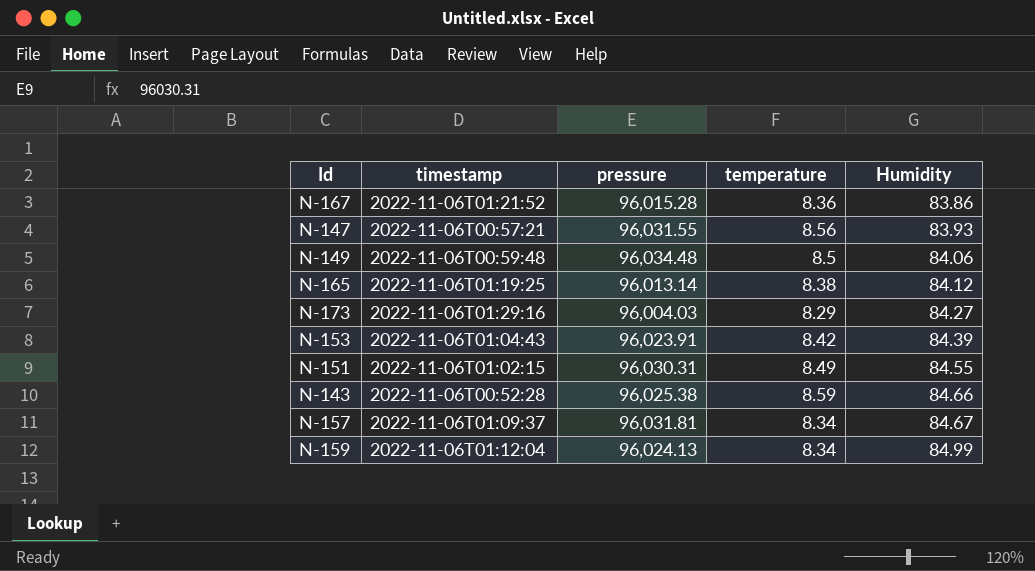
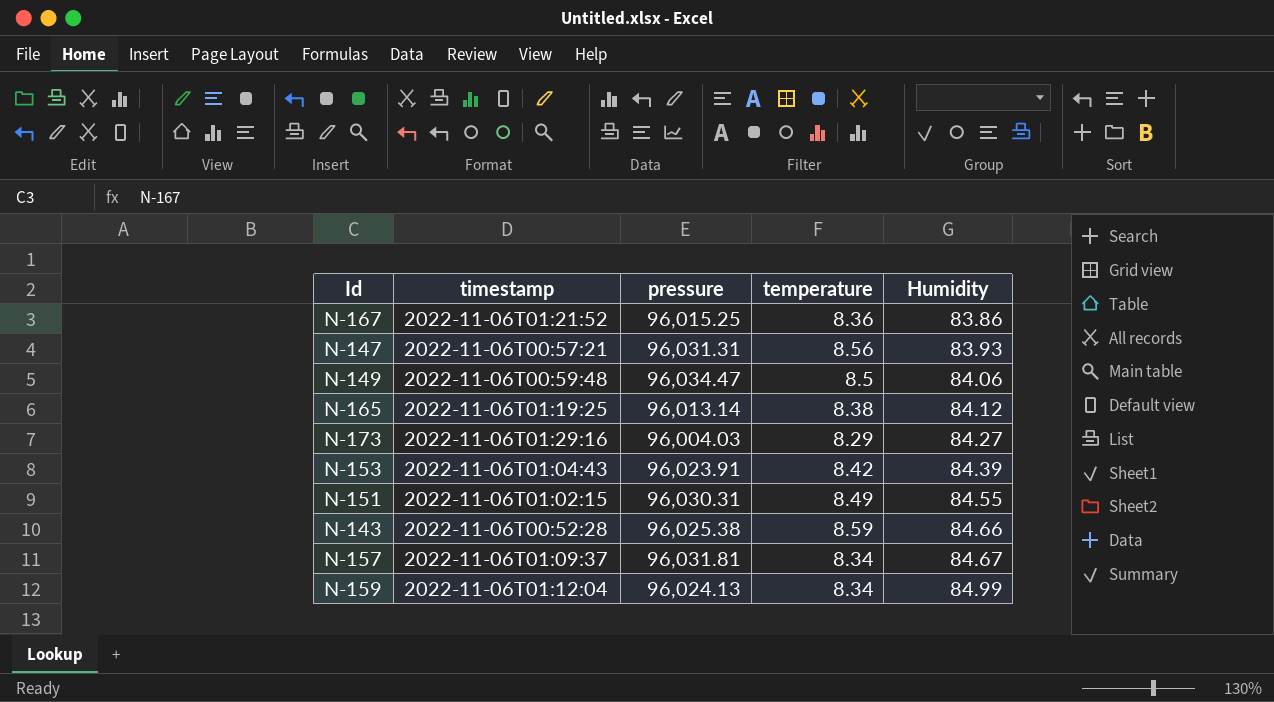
N-167 | pressure: 96,015.28 -> 96,015.25
N-147 | pressure: 96,031.55 -> 96,031.31
N-149 | pressure: 96,034.48 -> 96,034.47

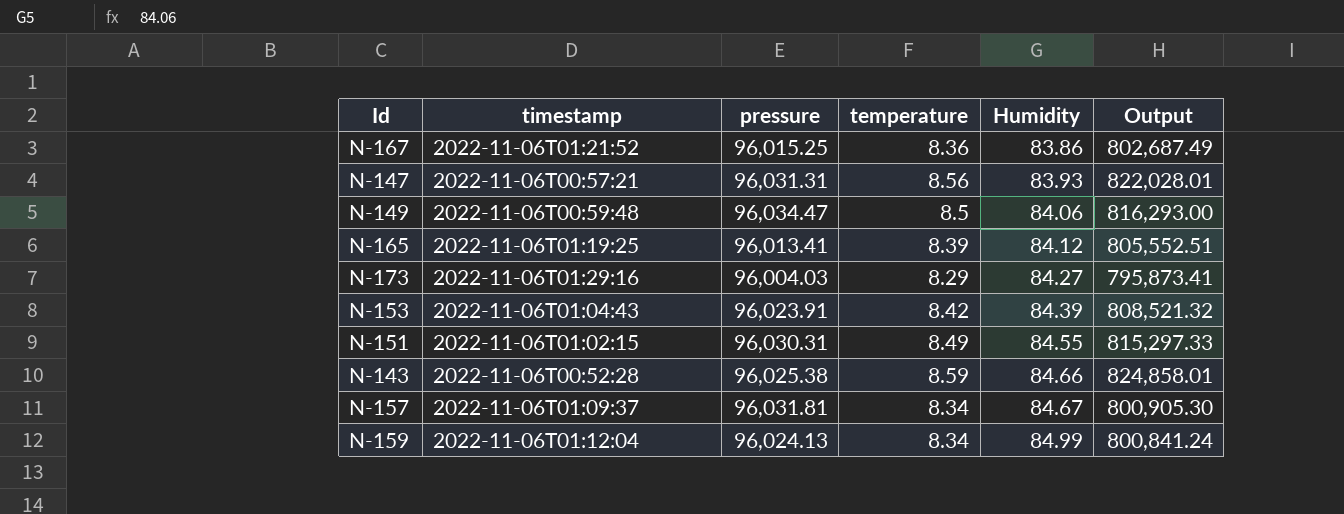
column Output | formula: none -> [pressure] * [temperature]
N-165 | pressure: 96,013.14 -> 96,013.41
N-165 | temperature: 8.38 -> 8.39

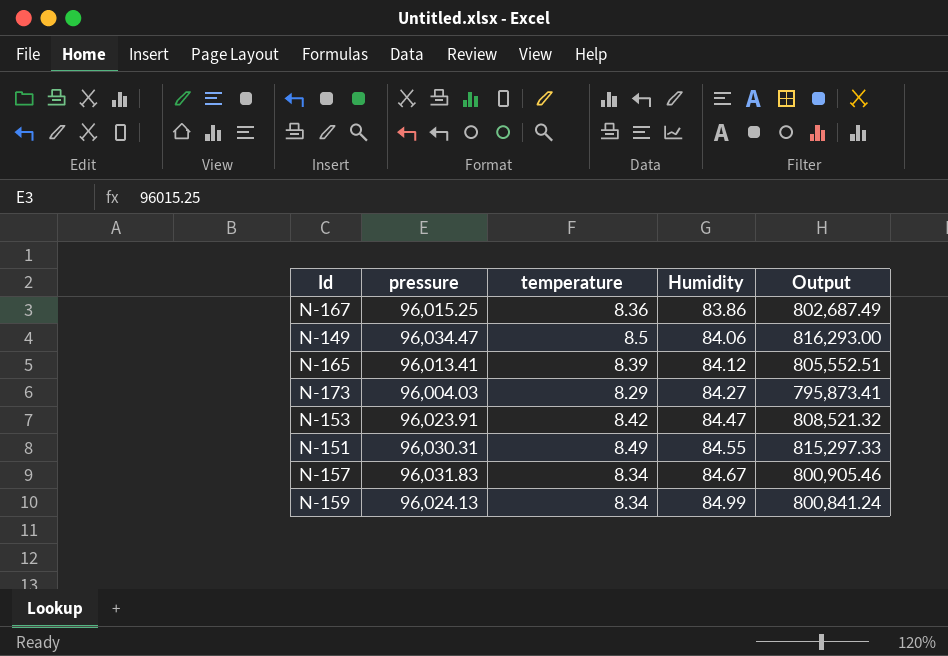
column timestamp | position: 2 -> none
row N-147: 2022-11-06T00:57:21 | 96,031.31 | 8.56 | 83.93 | 822,028.01 -> none
row N-143: 2022-11-06T00:52:28 | 96,025.38 | 8.59 | 84.66 | 824,858.01 -> none
N-153 | Humidity: 84.39 -> 84.47
N-157 | pressure: 96,031.81 -> 96,031.83
N-157 | Output: 800,905.30 -> 800,905.46

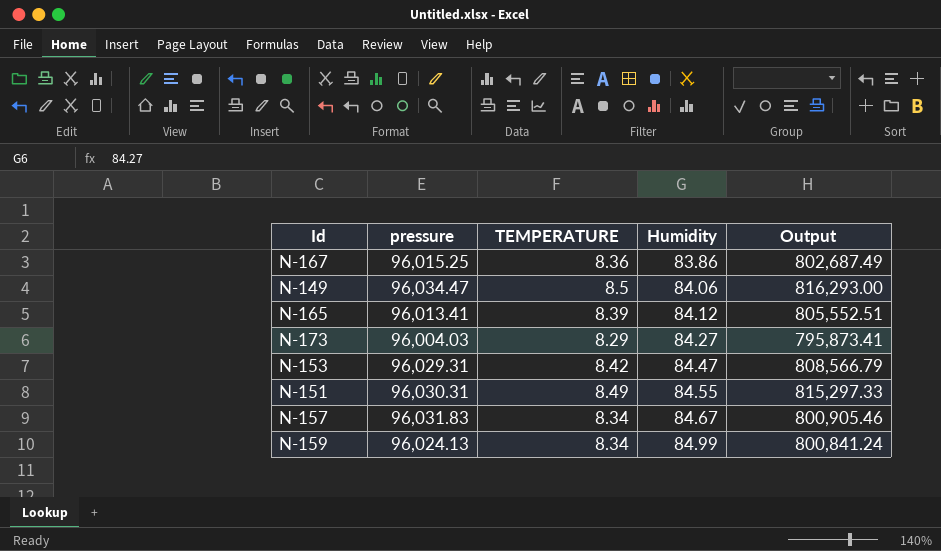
column name: temperature -> TEMPERATURE
N-153 | pressure: 96,023.91 -> 96,029.31
N-153 | Output: 808,521.32 -> 808,566.79

